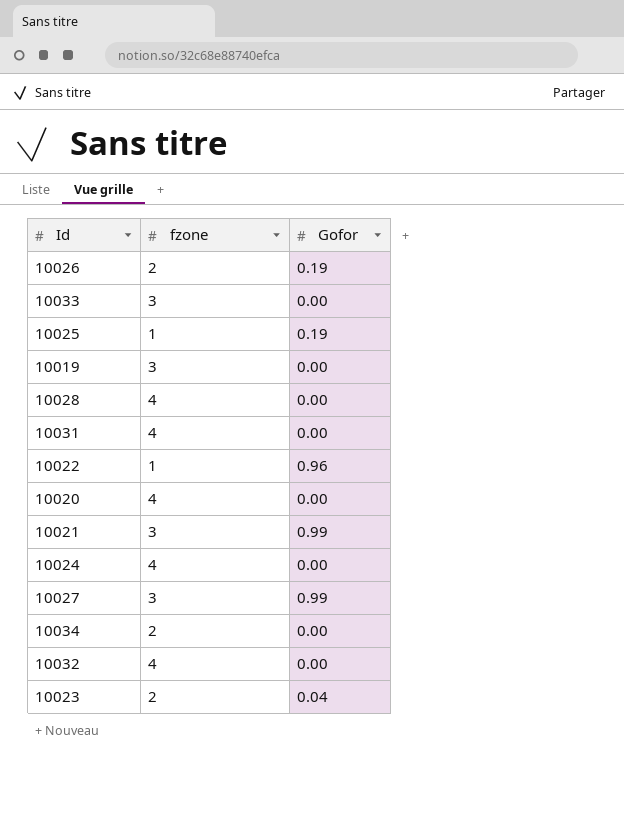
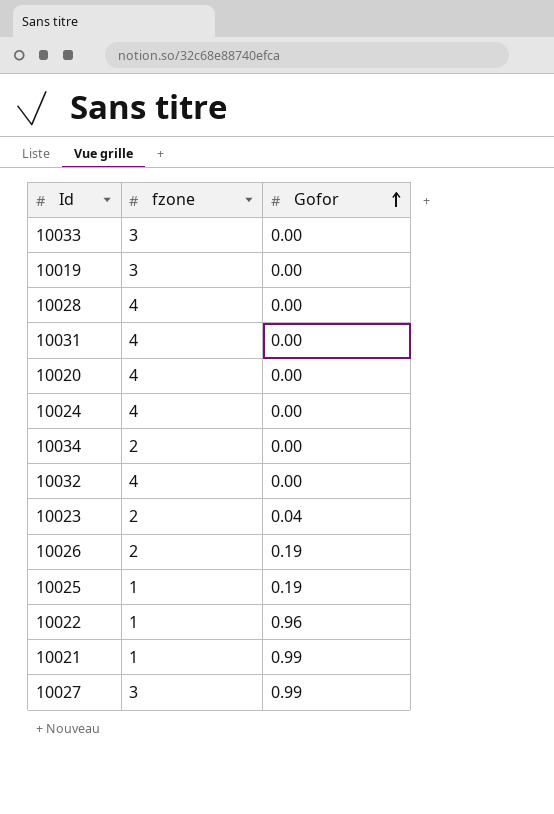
row order: none -> Gofor ascending
10021 | fzone: 3 -> 1

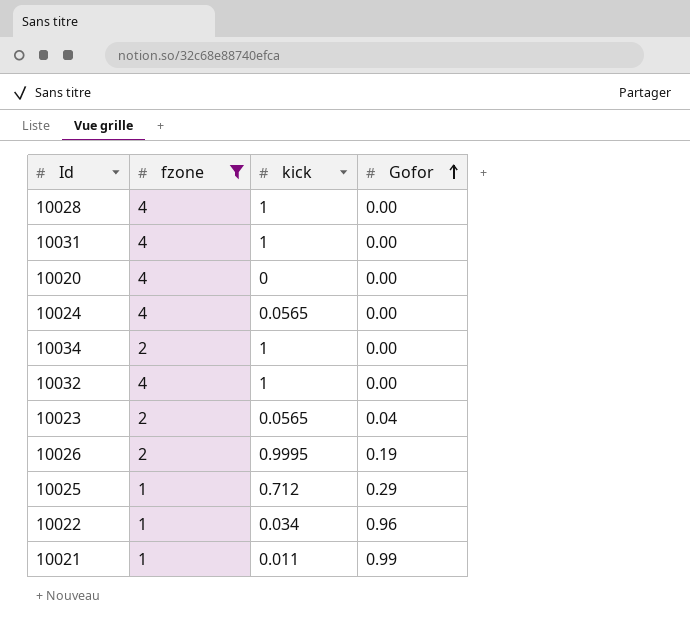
filter: none -> fzone != 3
column kick | position: none -> 3
10025 | Gofor: 0.19 -> 0.29

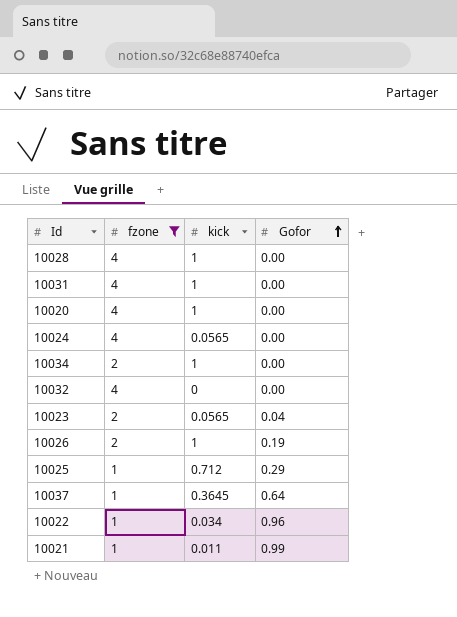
10020 | kick: 0 -> 1
10032 | kick: 1 -> 0
10026 | kick: 0.9995 -> 1
row 10037: none -> 1 | 0.3645 | 0.64

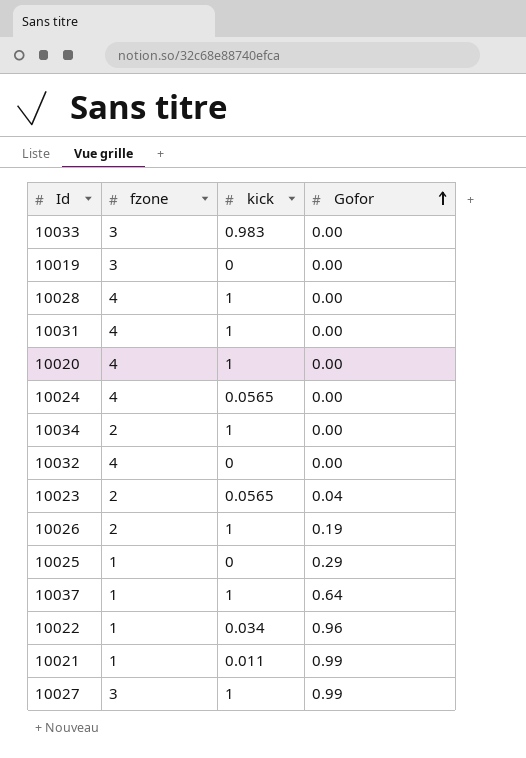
filter: fzone != 3 -> none
10025 | kick: 0.712 -> 0
10037 | kick: 0.3645 -> 1

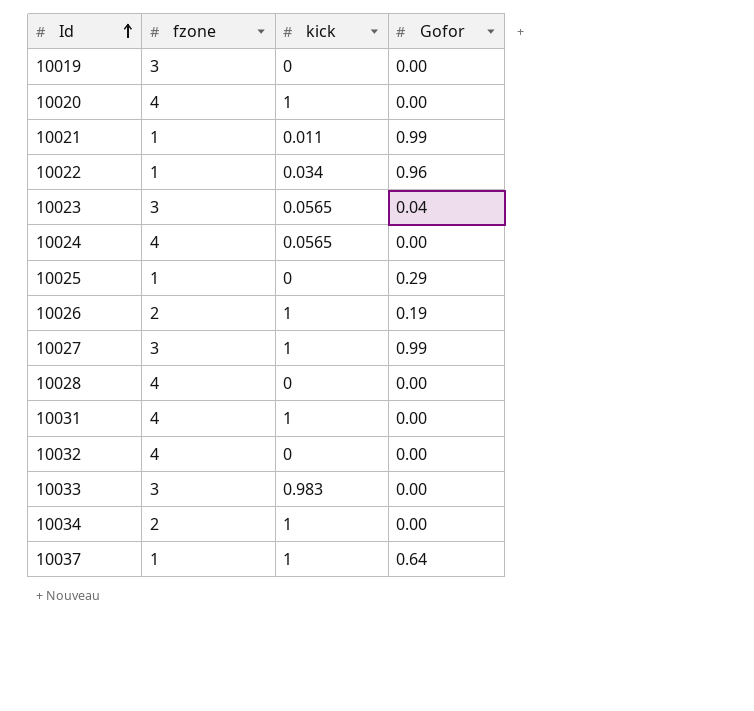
row order: Gofor ascending -> Id ascending
10023 | fzone: 2 -> 3
10028 | kick: 1 -> 0

